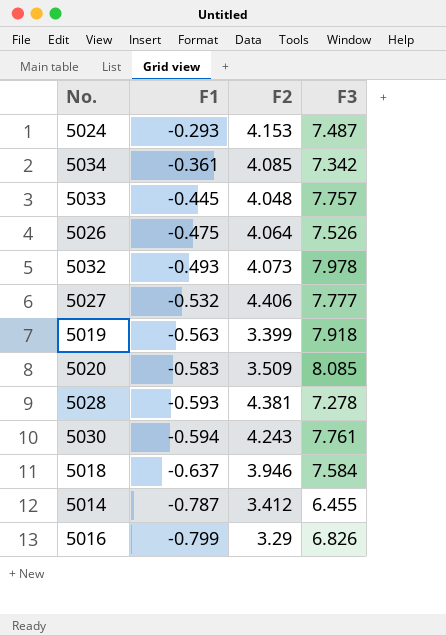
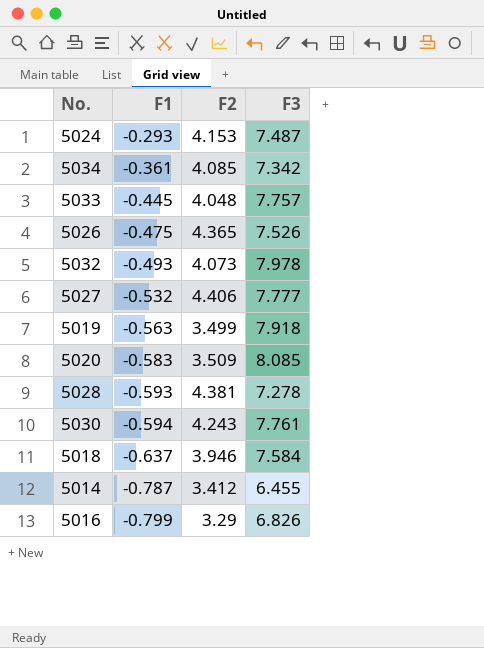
5026 | F2: 4.064 -> 4.365
5019 | F2: 3.399 -> 3.499

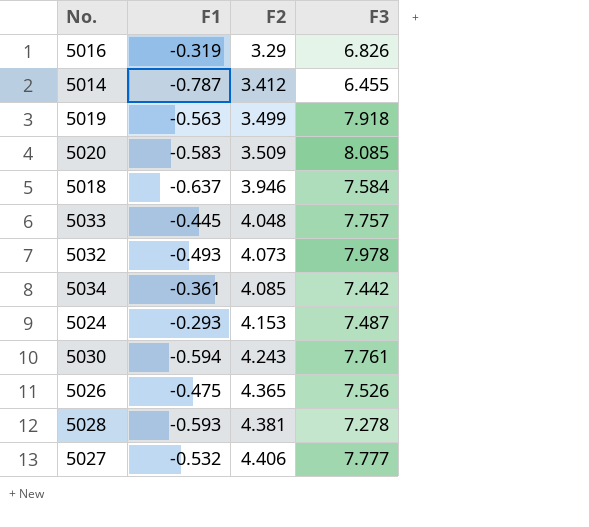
row order: F1 descending -> F2 ascending
5016 | F1: -0.799 -> -0.319
5034 | F3: 7.342 -> 7.442

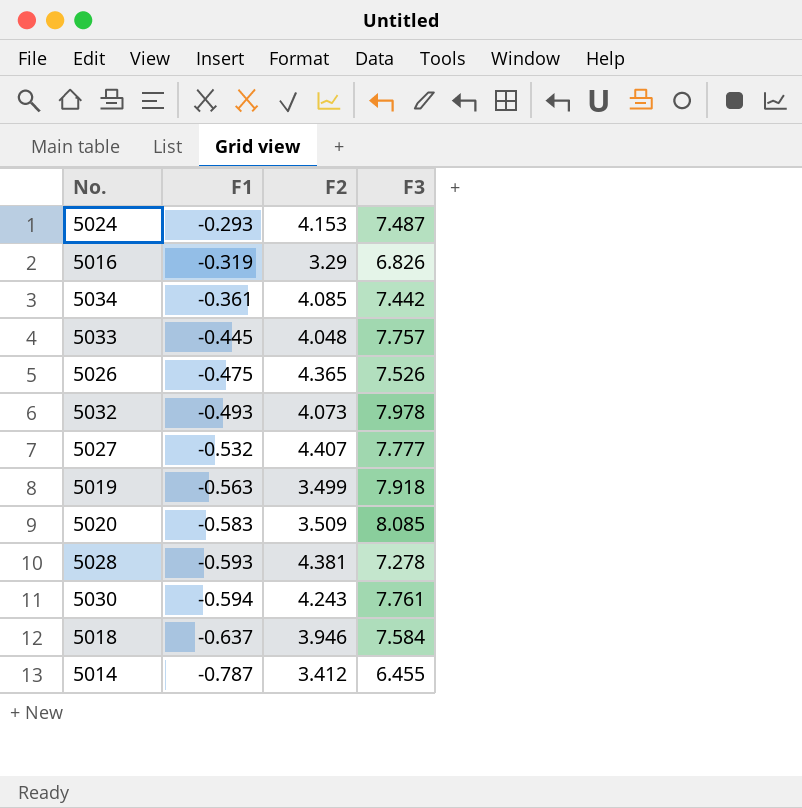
row order: F2 ascending -> F1 descending
5027 | F2: 4.406 -> 4.407

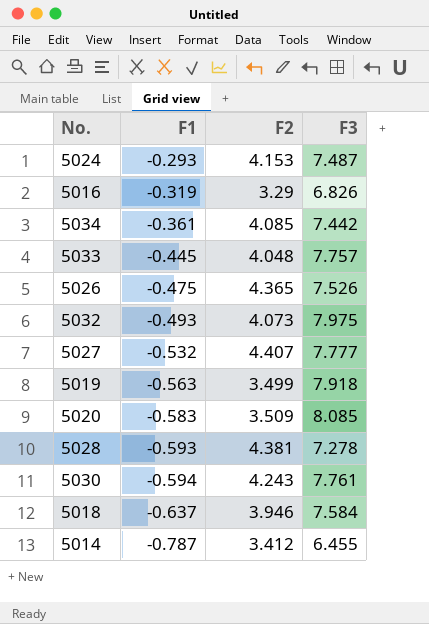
5032 | F3: 7.978 -> 7.975

